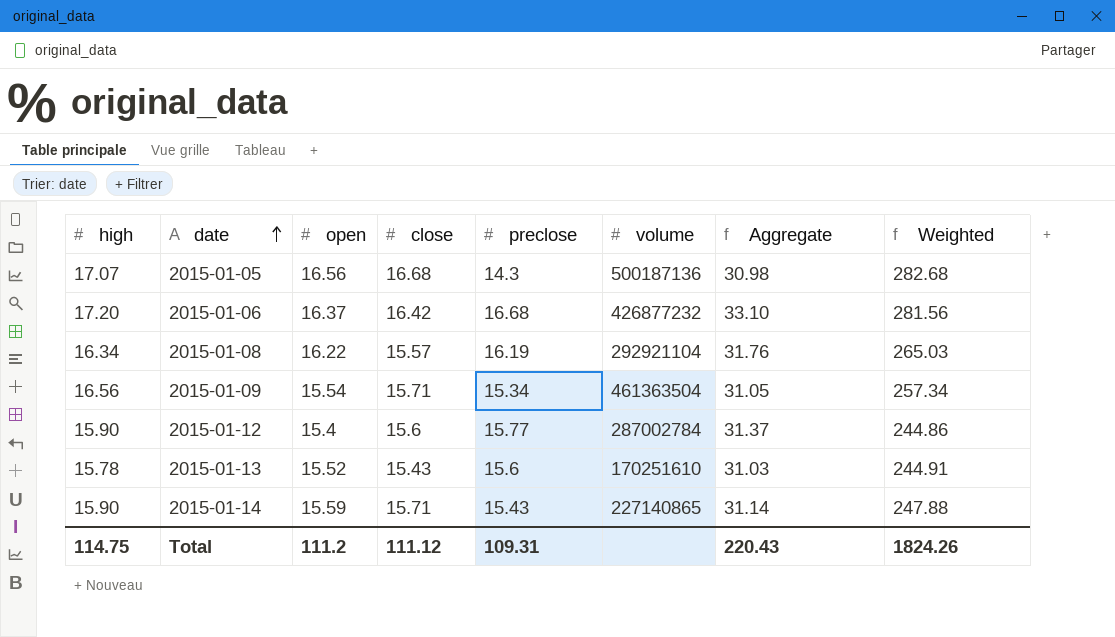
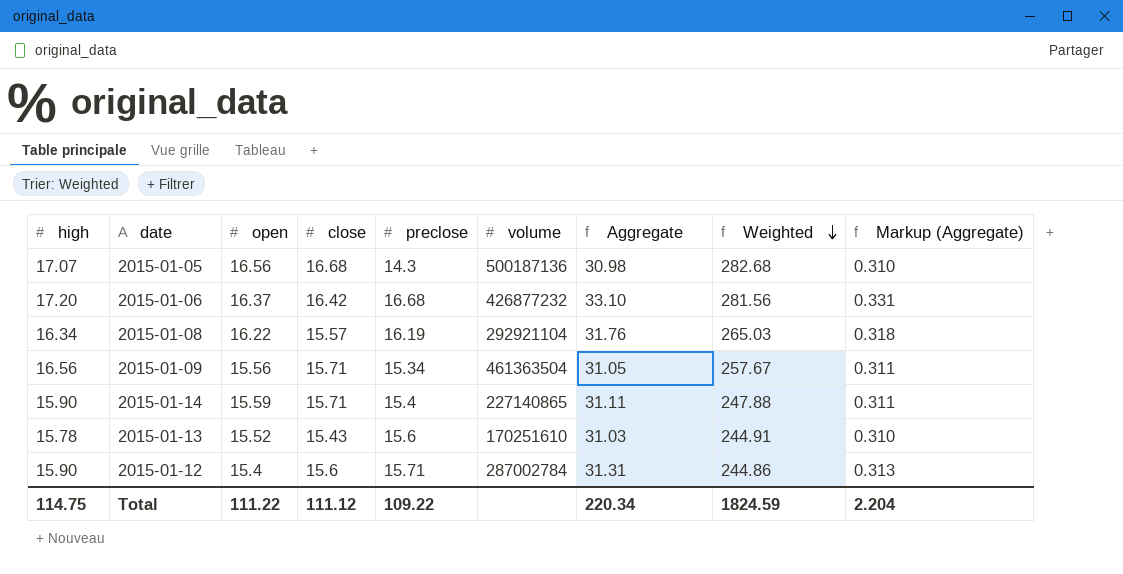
row order: date ascending -> Weighted descending
column Markup (Aggregate) | formula: none -> [Aggregate] * 0.01
2015-01-09 | open: 15.54 -> 15.56
2015-01-09 | Weighted: 257.34 -> 257.67
2015-01-14 | preclose: 15.43 -> 15.4
2015-01-14 | Aggregate: 31.14 -> 31.11
2015-01-12 | preclose: 15.77 -> 15.71
2015-01-12 | Aggregate: 31.37 -> 31.31
Total | open: 111.2 -> 111.22
Total | preclose: 109.31 -> 109.22
Total | Aggregate: 220.43 -> 220.34
Total | Weighted: 1824.26 -> 1824.59

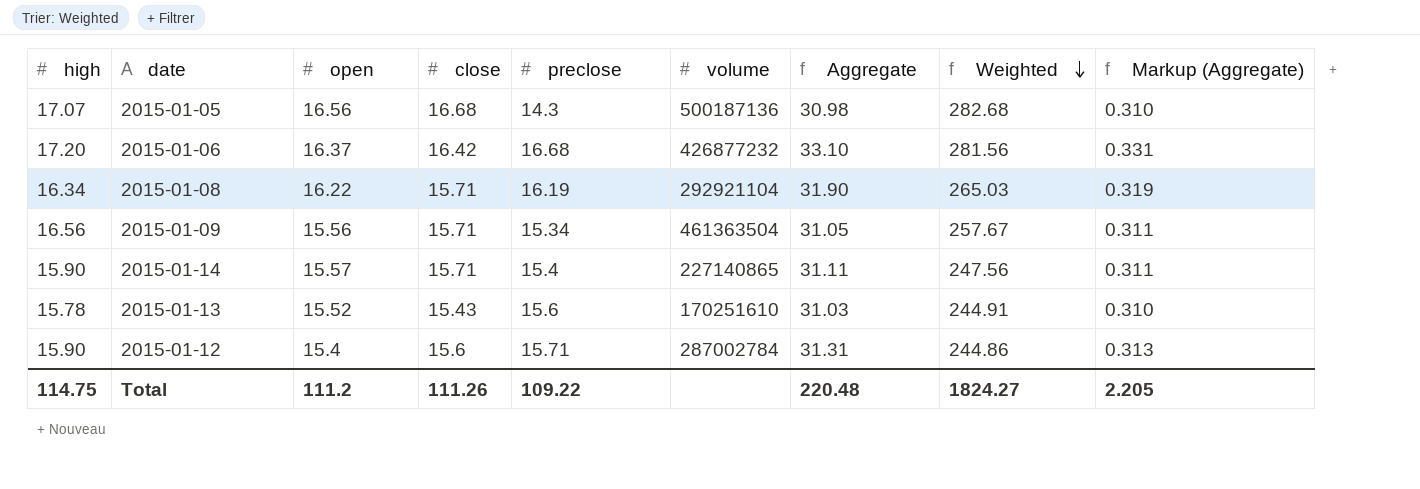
2015-01-08 | close: 15.57 -> 15.71
2015-01-08 | Aggregate: 31.76 -> 31.90
2015-01-08 | Markup (Aggregate): 0.318 -> 0.319
2015-01-14 | open: 15.59 -> 15.57
2015-01-14 | Weighted: 247.88 -> 247.56
Total | open: 111.22 -> 111.2
Total | close: 111.12 -> 111.26
Total | Aggregate: 220.34 -> 220.48
Total | Weighted: 1824.59 -> 1824.27
Total | Markup (Aggregate): 2.204 -> 2.205

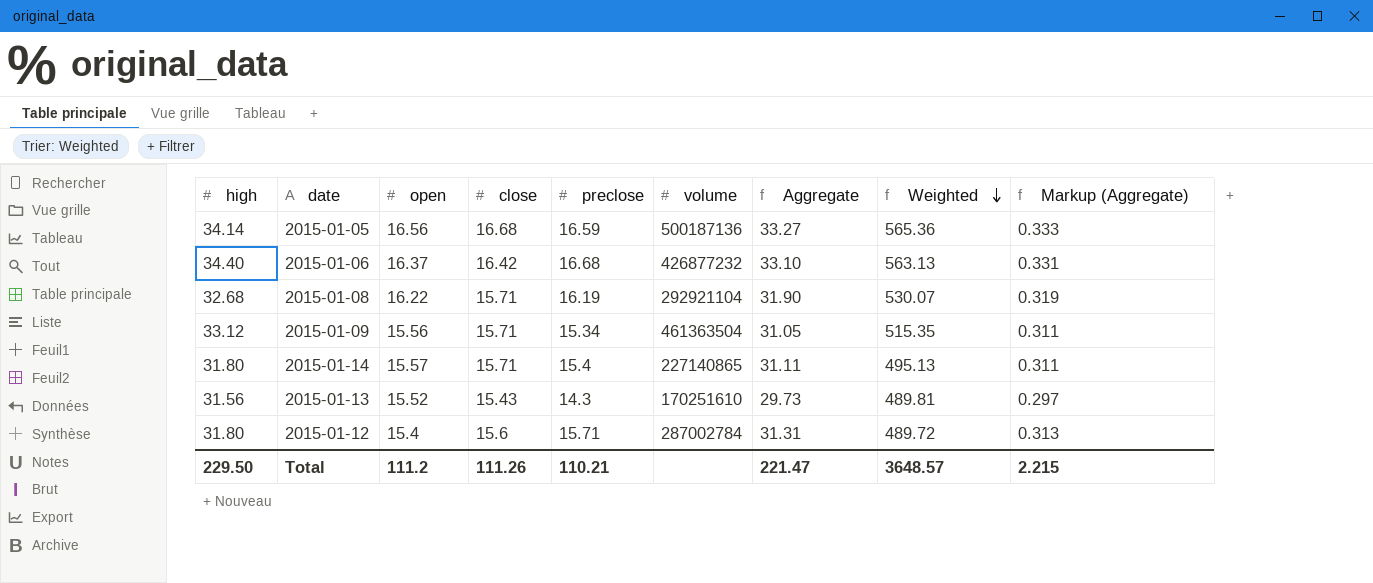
2015-01-05 | high: 17.07 -> 34.14
2015-01-05 | preclose: 14.3 -> 16.59
2015-01-05 | Aggregate: 30.98 -> 33.27
2015-01-05 | Weighted: 282.68 -> 565.36
2015-01-05 | Markup (Aggregate): 0.310 -> 0.333
2015-01-06 | high: 17.20 -> 34.40
2015-01-06 | Weighted: 281.56 -> 563.13
2015-01-08 | high: 16.34 -> 32.68
2015-01-08 | Weighted: 265.03 -> 530.07
2015-01-09 | high: 16.56 -> 33.12
2015-01-09 | Weighted: 257.67 -> 515.35
2015-01-14 | high: 15.90 -> 31.80
2015-01-14 | Weighted: 247.56 -> 495.13
2015-01-13 | high: 15.78 -> 31.56
2015-01-13 | preclose: 15.6 -> 14.3
2015-01-13 | Aggregate: 31.03 -> 29.73
2015-01-13 | Weighted: 244.91 -> 489.81
2015-01-13 | Markup (Aggregate): 0.310 -> 0.297
2015-01-12 | high: 15.90 -> 31.80
2015-01-12 | Weighted: 244.86 -> 489.72
Total | high: 114.75 -> 229.50
Total | preclose: 109.22 -> 110.21
Total | Aggregate: 220.48 -> 221.47
Total | Weighted: 1824.27 -> 3648.57
Total | Markup (Aggregate): 2.205 -> 2.215

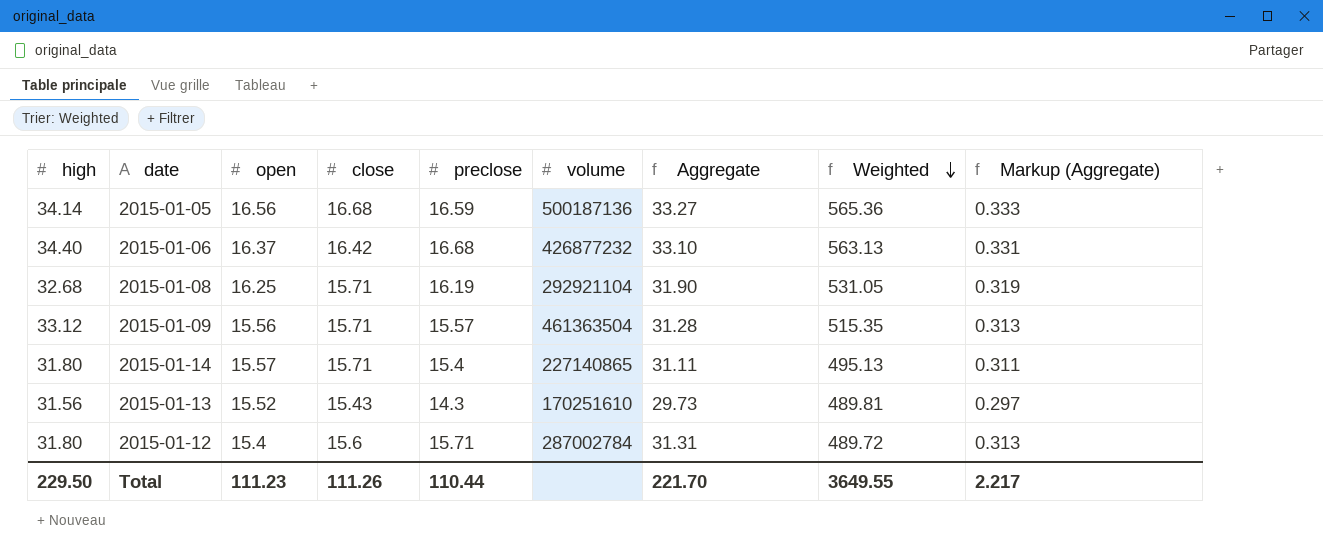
2015-01-08 | open: 16.22 -> 16.25
2015-01-08 | Weighted: 530.07 -> 531.05
2015-01-09 | preclose: 15.34 -> 15.57
2015-01-09 | Aggregate: 31.05 -> 31.28
2015-01-09 | Markup (Aggregate): 0.311 -> 0.313
Total | open: 111.2 -> 111.23
Total | preclose: 110.21 -> 110.44
Total | Aggregate: 221.47 -> 221.70
Total | Weighted: 3648.57 -> 3649.55
Total | Markup (Aggregate): 2.215 -> 2.217

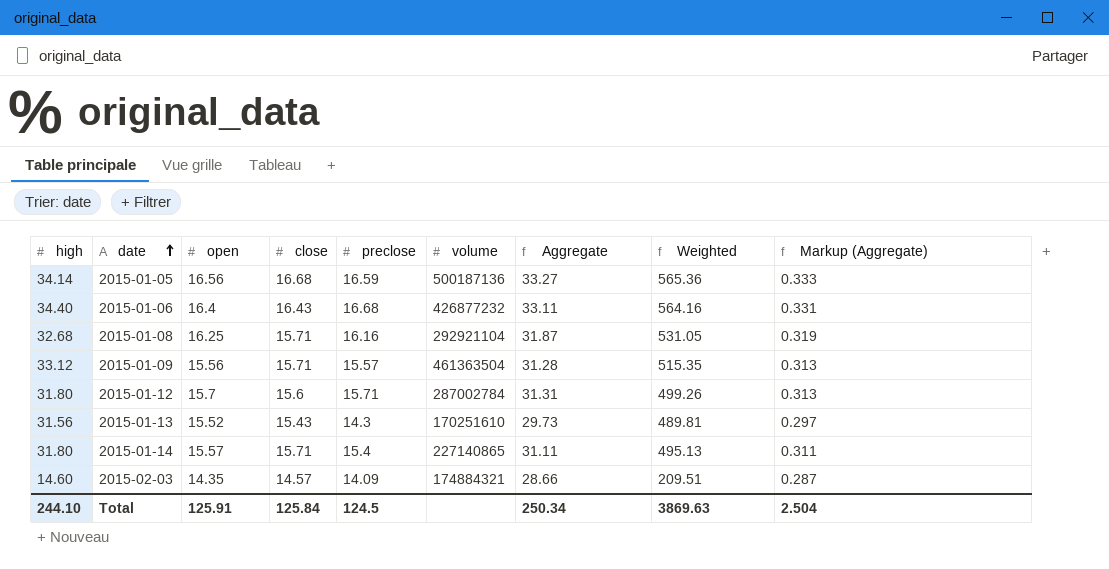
row order: Weighted descending -> date ascending
2015-01-06 | open: 16.37 -> 16.4
2015-01-06 | close: 16.42 -> 16.43
2015-01-06 | Aggregate: 33.10 -> 33.11
2015-01-06 | Weighted: 563.13 -> 564.16
2015-01-08 | preclose: 16.19 -> 16.16
2015-01-08 | Aggregate: 31.90 -> 31.87
2015-01-12 | open: 15.4 -> 15.7
2015-01-12 | Weighted: 489.72 -> 499.26
row 2015-02-03: none -> 14.60 | 14.35 | 14.57 | 14.09 | 174884321 | 28.66 | 209.51 | 0.287
Total | high: 229.50 -> 244.10
Total | open: 111.23 -> 125.91
Total | close: 111.26 -> 125.84
Total | preclose: 110.44 -> 124.5
Total | Aggregate: 221.70 -> 250.34
Total | Weighted: 3649.55 -> 3869.63
Total | Markup (Aggregate): 2.217 -> 2.504

